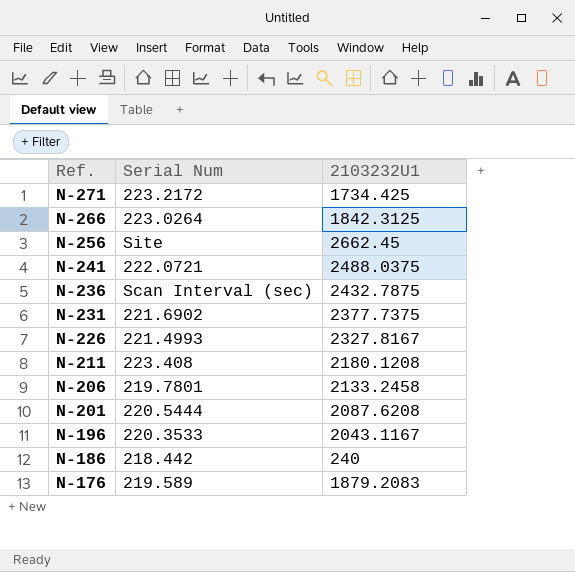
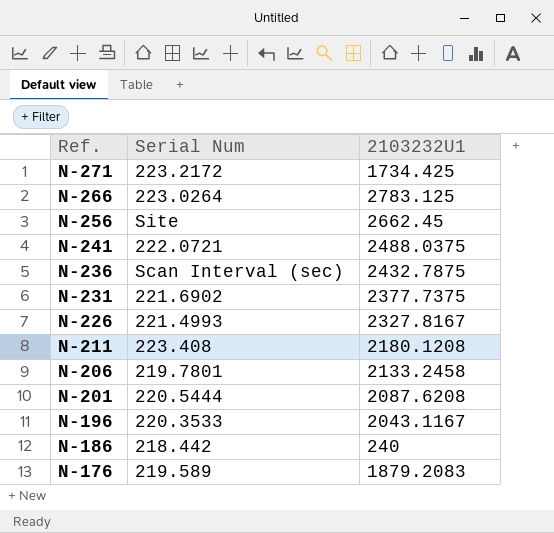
N-266 | 2103232U1: 1842.3125 -> 2783.125

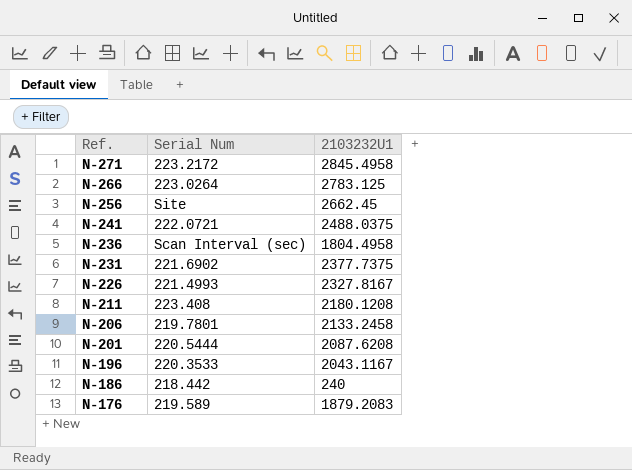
N-271 | 2103232U1: 1734.425 -> 2845.4958
N-236 | 2103232U1: 2432.7875 -> 1804.4958

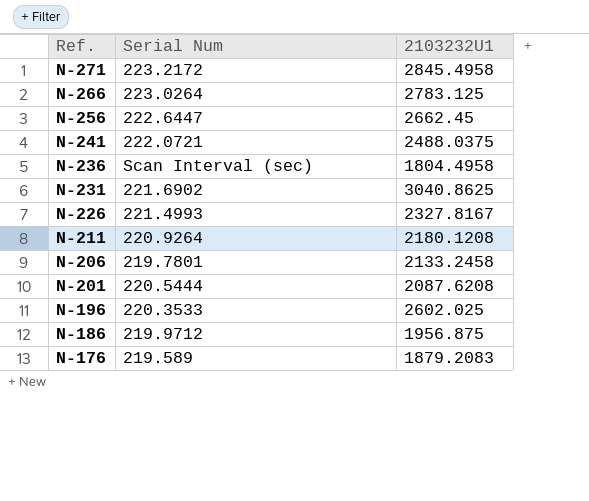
N-256 | Serial Num: Site -> 222.6447
N-231 | 2103232U1: 2377.7375 -> 3040.8625
N-211 | Serial Num: 223.408 -> 220.9264
N-196 | 2103232U1: 2043.1167 -> 2602.025
N-186 | Serial Num: 218.442 -> 219.9712
N-186 | 2103232U1: 240 -> 1956.875

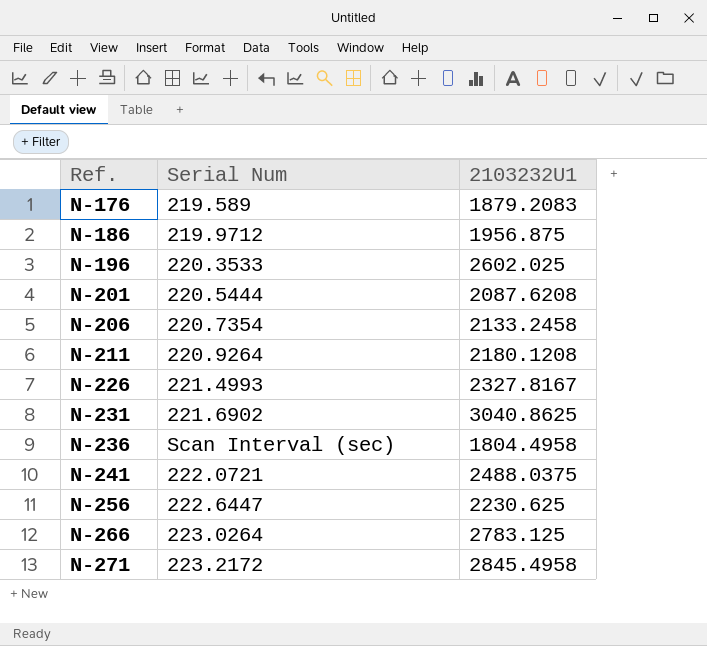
row order: Ref. descending -> Ref. ascending
N-206 | Serial Num: 219.7801 -> 220.7354
N-256 | 2103232U1: 2662.45 -> 2230.625

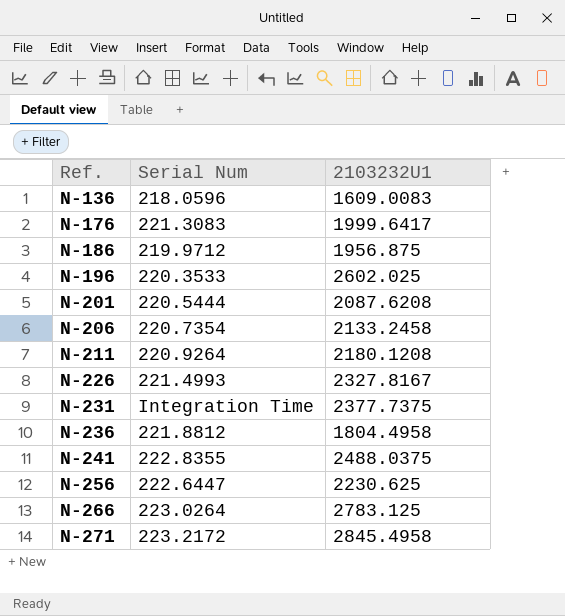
row N-136: none -> 218.0596 | 1609.0083
N-176 | Serial Num: 219.589 -> 221.3083
N-176 | 2103232U1: 1879.2083 -> 1999.6417
N-231 | Serial Num: 221.6902 -> Integration Time
N-231 | 2103232U1: 3040.8625 -> 2377.7375
N-236 | Serial Num: Scan Interval (sec) -> 221.8812
N-241 | Serial Num: 222.0721 -> 222.8355

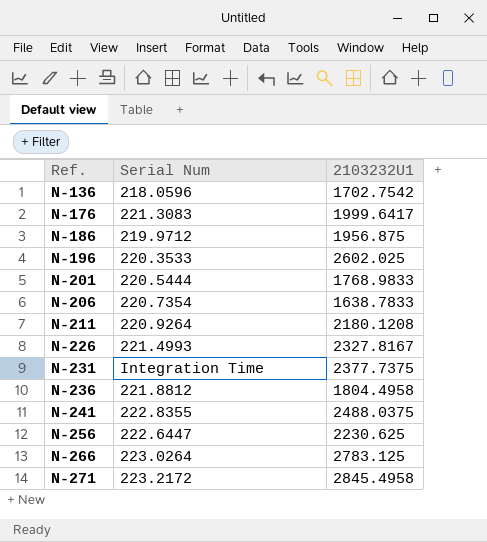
N-136 | 2103232U1: 1609.0083 -> 1702.7542
N-201 | 2103232U1: 2087.6208 -> 1768.9833
N-206 | 2103232U1: 2133.2458 -> 1638.7833

